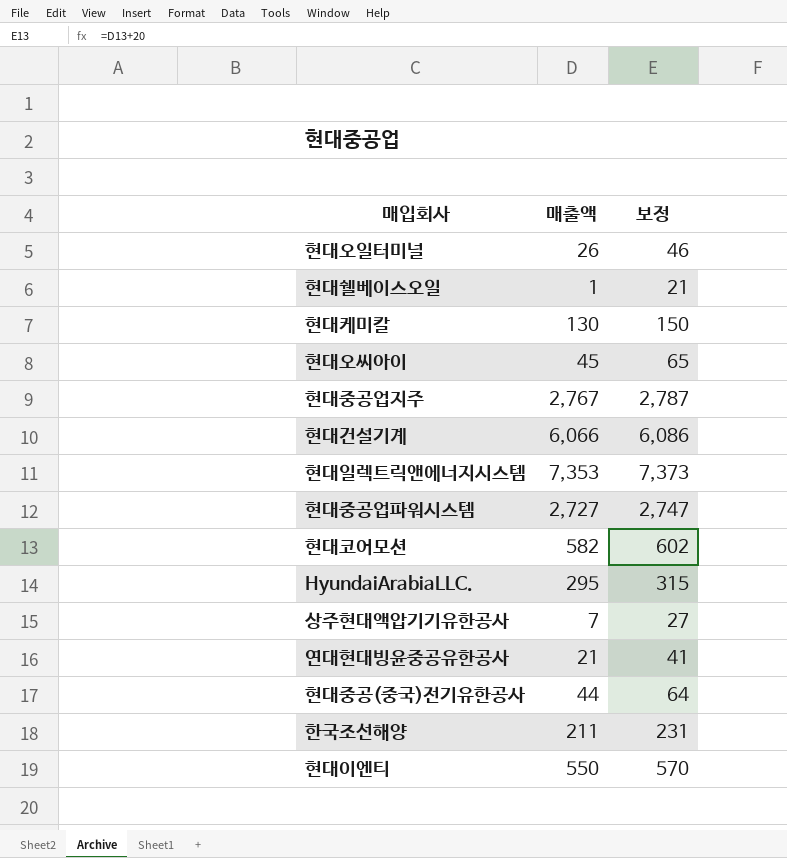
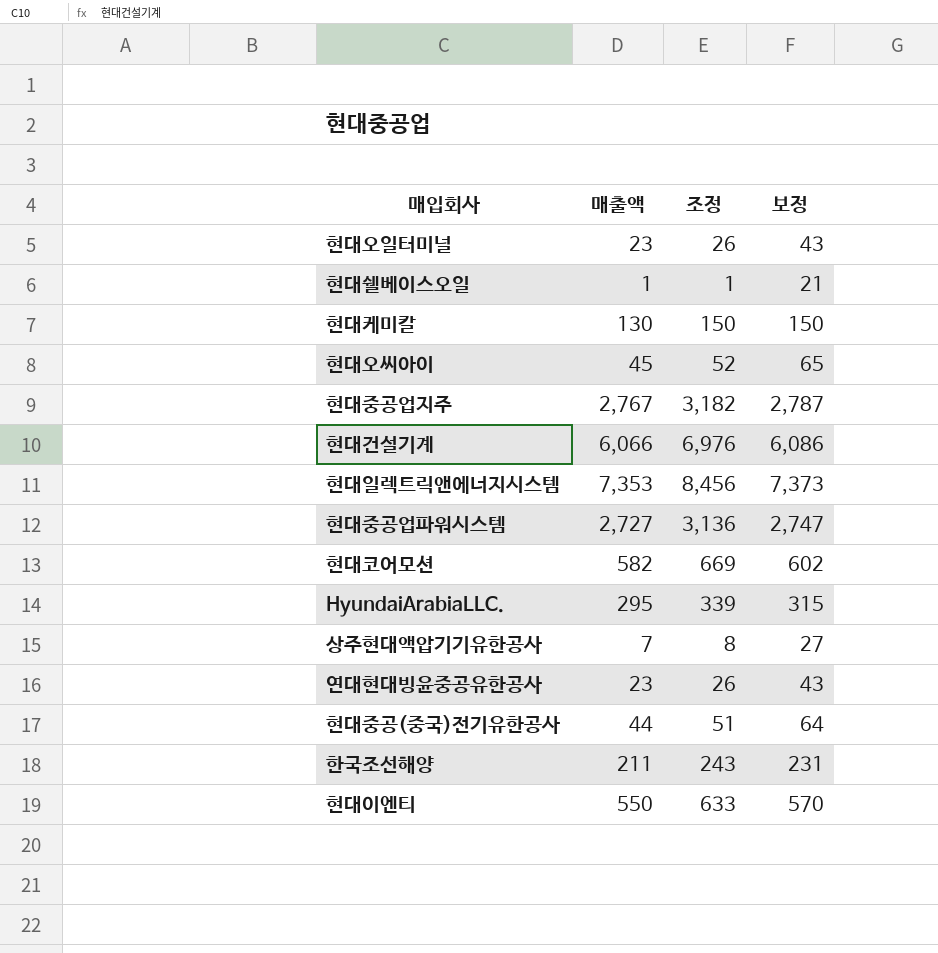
column 조정 | formula: none -> [매출액] * 1.15
현대오일터미널 | 매출액: 26 -> 23
현대오일터미널 | 보정: 46 -> 43
연대현대빙윤중공유한공사 | 매출액: 21 -> 23
연대현대빙윤중공유한공사 | 보정: 41 -> 43

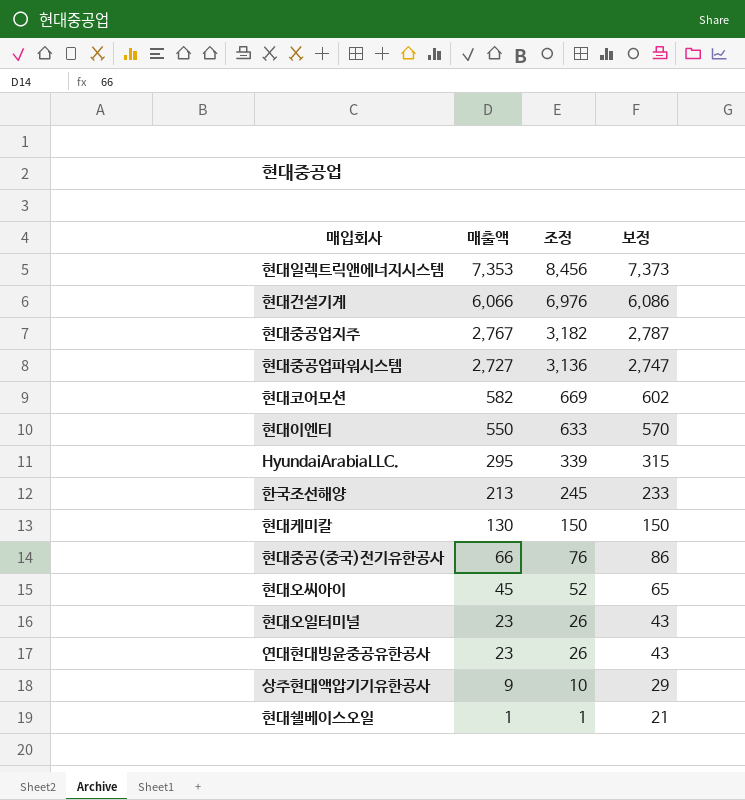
row order: none -> 매출액 descending
한국조선해양 | 매출액: 211 -> 213
한국조선해양 | 조정: 243 -> 245
한국조선해양 | 보정: 231 -> 233
현대중공(중국)전기유한공사 | 매출액: 44 -> 66
현대중공(중국)전기유한공사 | 조정: 51 -> 76
현대중공(중국)전기유한공사 | 보정: 64 -> 86
상주현대액압기기유한공사 | 매출액: 7 -> 9
상주현대액압기기유한공사 | 조정: 8 -> 10
상주현대액압기기유한공사 | 보정: 27 -> 29

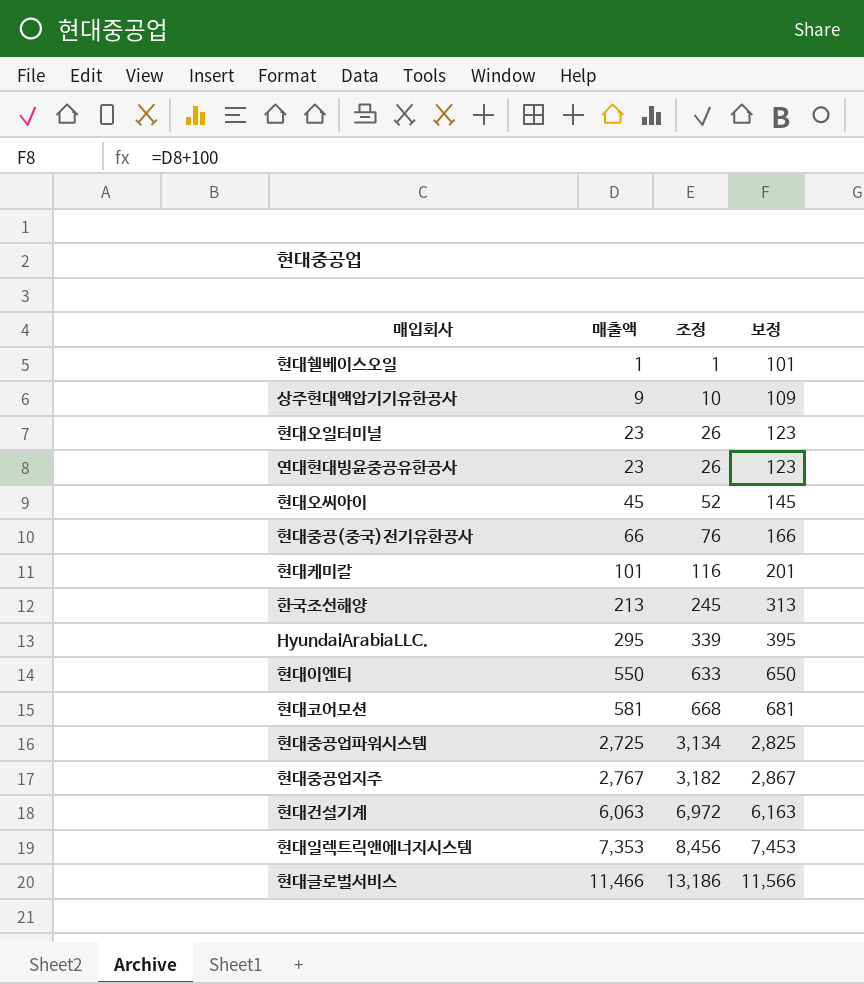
row order: 매출액 descending -> 매출액 ascending
column 보정 | formula: [매출액] + 20 -> [매출액] + 100
현대케미칼 | 매출액: 130 -> 101
현대케미칼 | 조정: 150 -> 116
현대코어모션 | 매출액: 582 -> 581
현대코어모션 | 조정: 669 -> 668
현대중공업파워시스템 | 매출액: 2,727 -> 2,725
현대중공업파워시스템 | 조정: 3,136 -> 3,134
현대건설기계 | 매출액: 6,066 -> 6,063
현대건설기계 | 조정: 6,976 -> 6,972
row 현대글로벌서비스: none -> 11,466 | 13,186 | 11,566

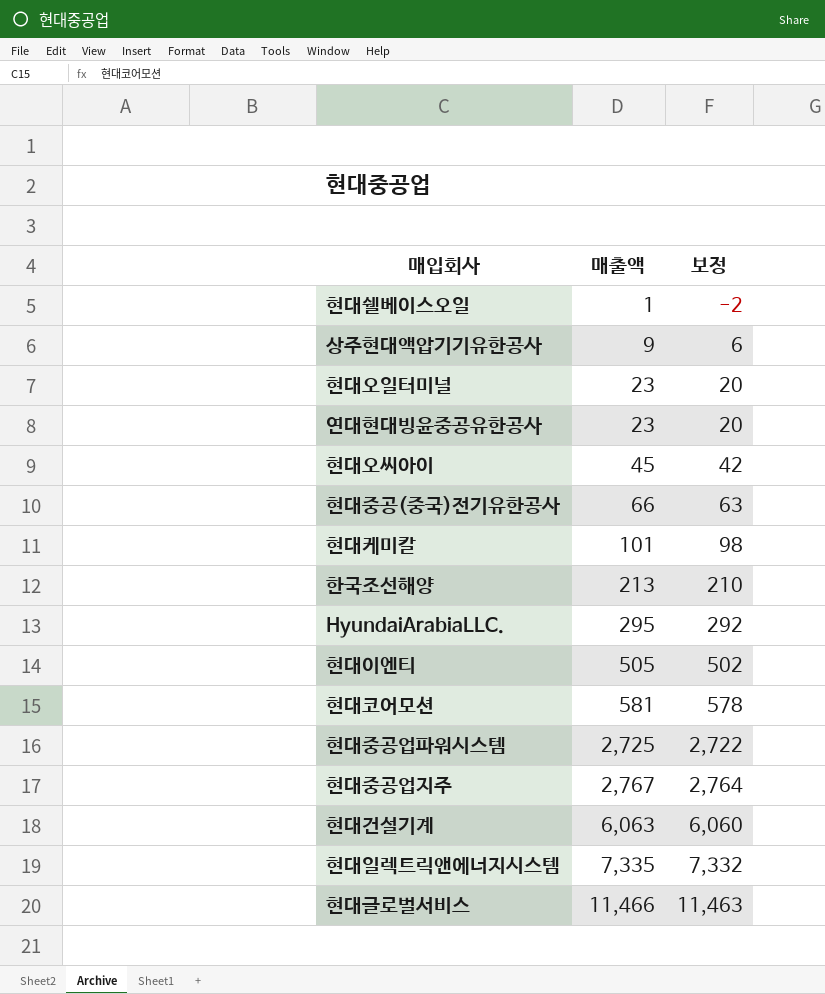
column 조정 | formula: [매출액] * 1.15 -> none
column 보정 | formula: [매출액] + 100 -> [매출액] - 3
현대이엔티 | 매출액: 550 -> 505
현대일렉트릭앤에너지시스템 | 매출액: 7,353 -> 7,335

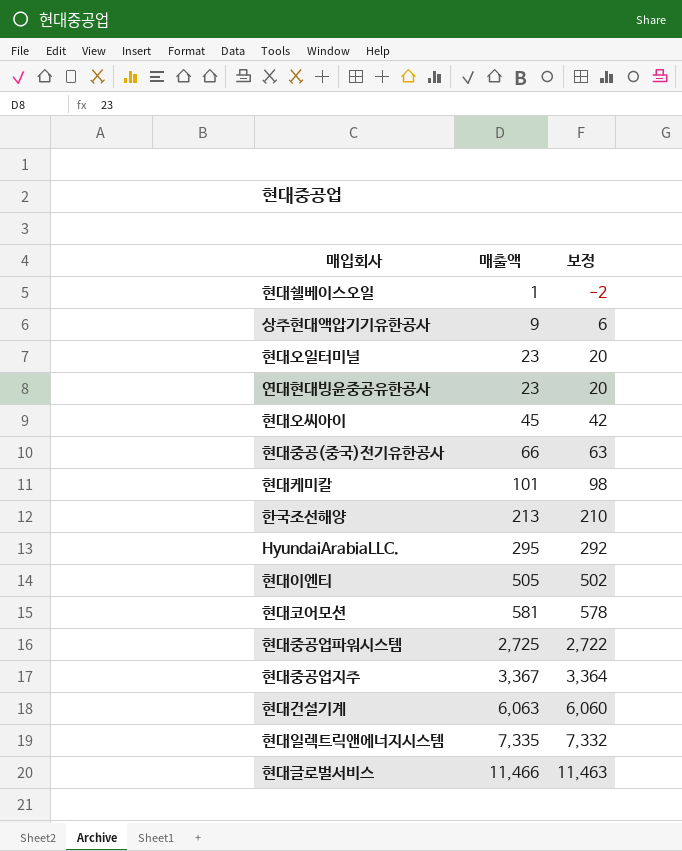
현대중공업지주 | 매출액: 2,767 -> 3,367
현대중공업지주 | 보정: 2,764 -> 3,364

